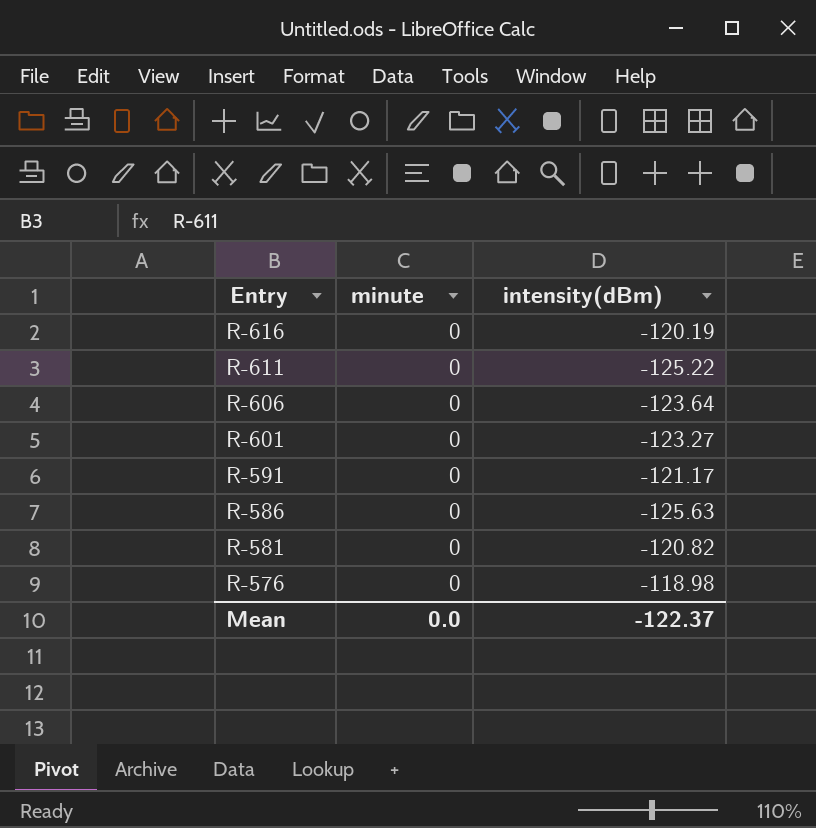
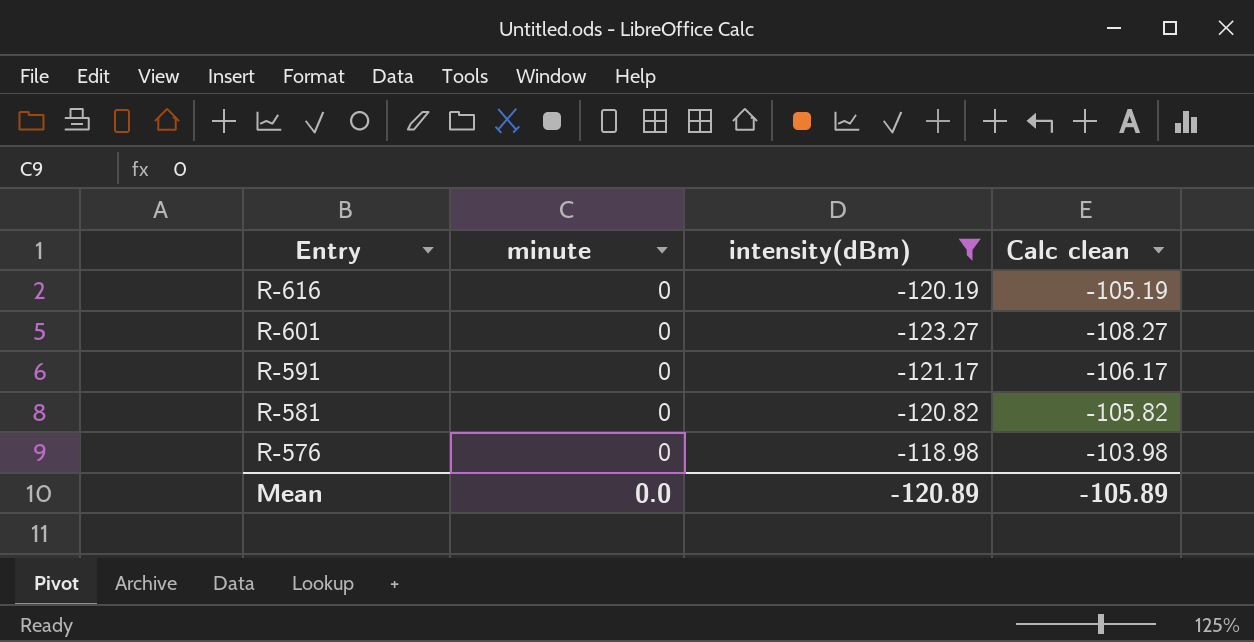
filter: none -> intensity(dBm) >= -123.27
column Calc clean | formula: none -> [intensity(dBm)] + 15
Mean | intensity(dBm): -122.37 -> -120.89

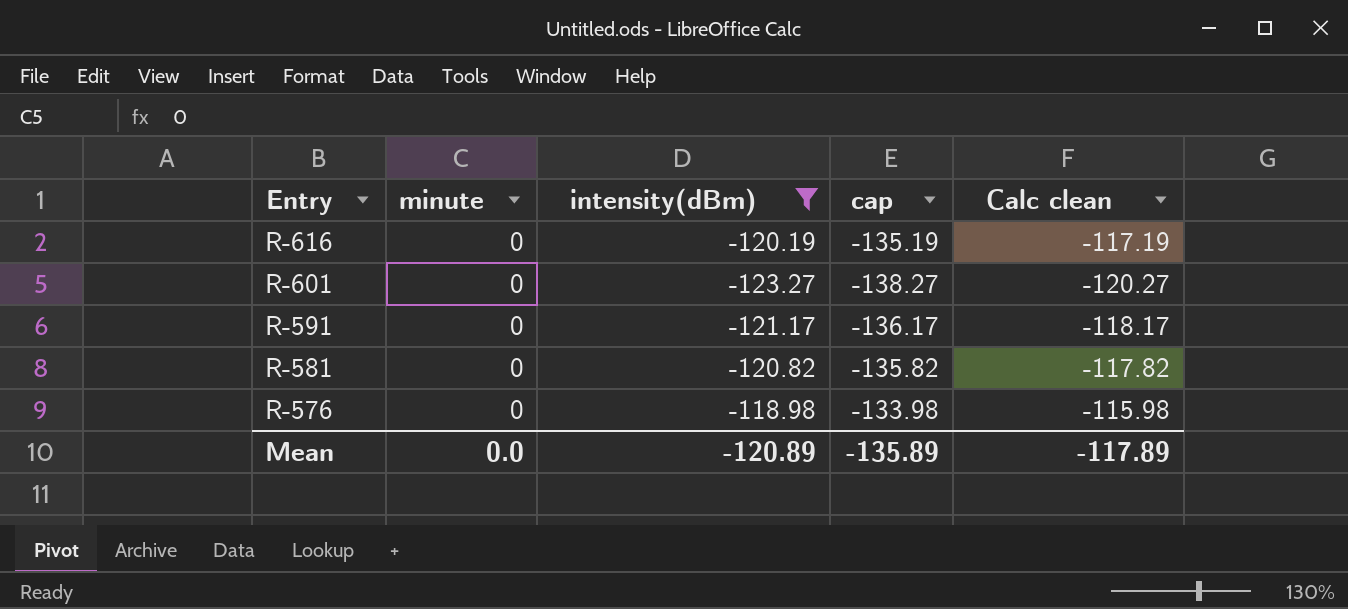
column cap | formula: none -> [intensity(dBm)] - 15
column Calc clean | formula: [intensity(dBm)] + 15 -> [intensity(dBm)] + 3
Mean | Calc clean: -105.89 -> -117.89

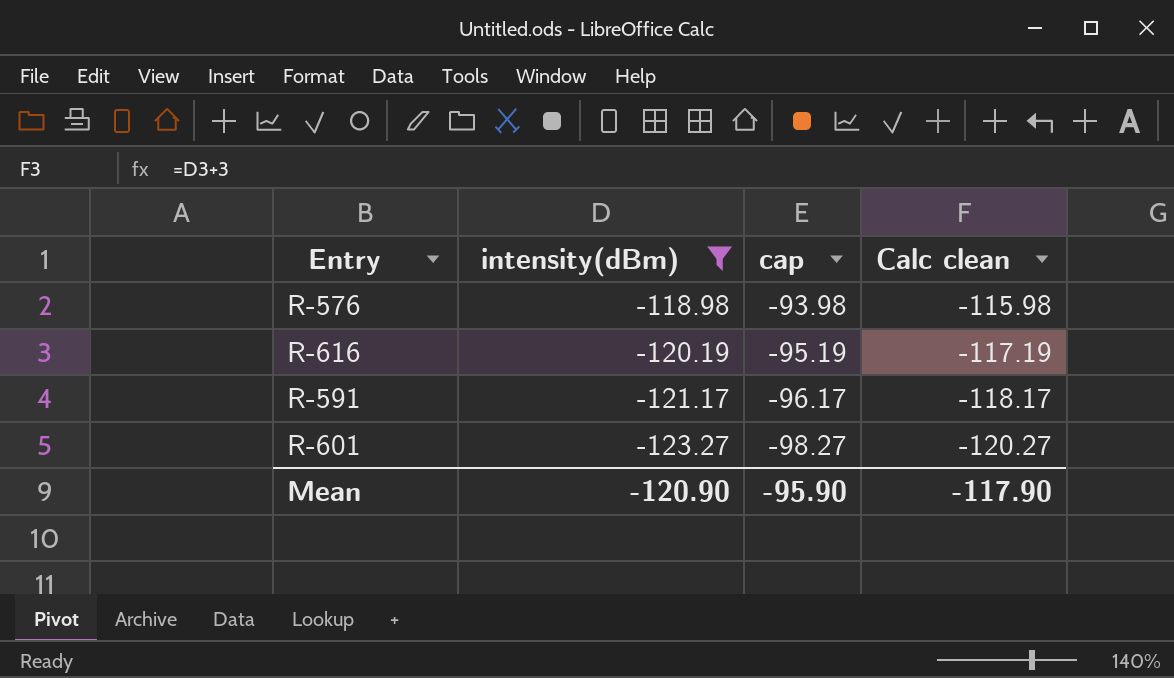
row order: Entry descending -> intensity(dBm) descending
column minute | position: 2 -> none
column cap | formula: [intensity(dBm)] - 15 -> [intensity(dBm)] + 25
row R-581: 0 | -120.82 | -135.82 | -117.82 -> none
Mean | intensity(dBm): -120.89 -> -120.90
Mean | cap: -135.89 -> -95.90
Mean | Calc clean: -117.89 -> -117.90

